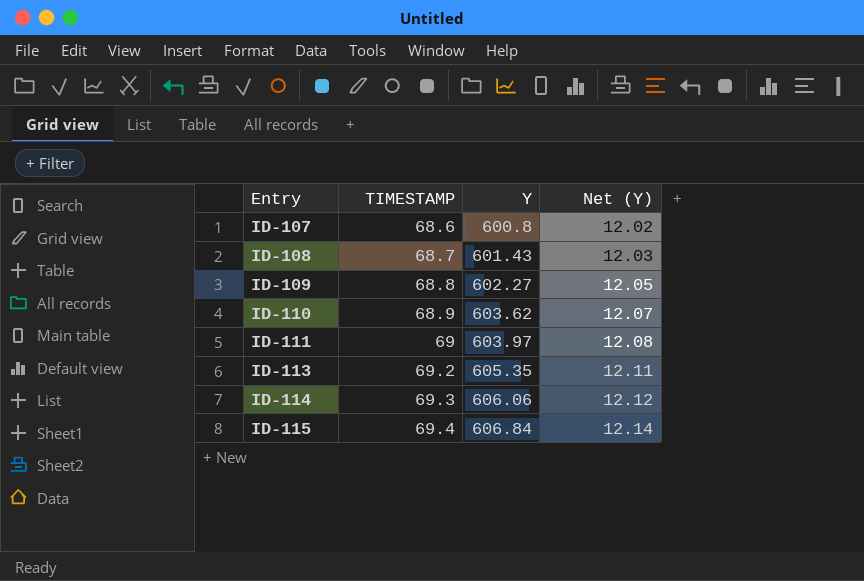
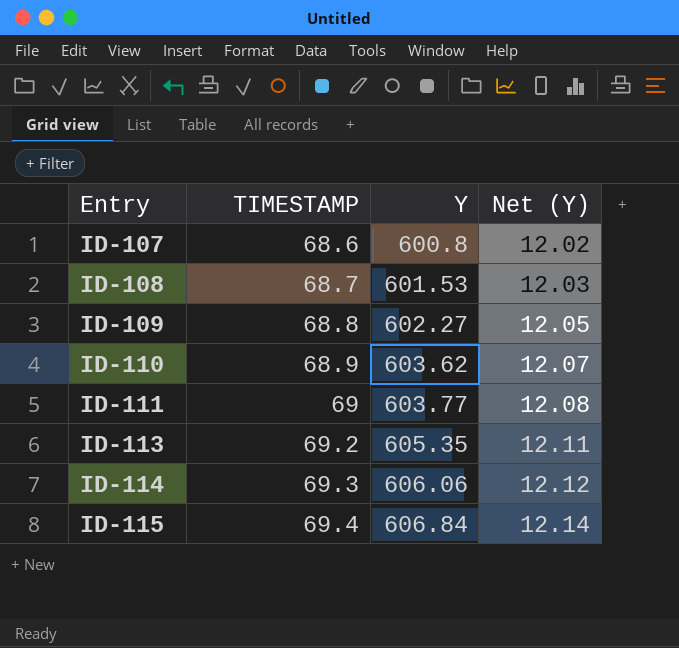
ID-108 | Y: 601.43 -> 601.53
ID-111 | Y: 603.97 -> 603.77

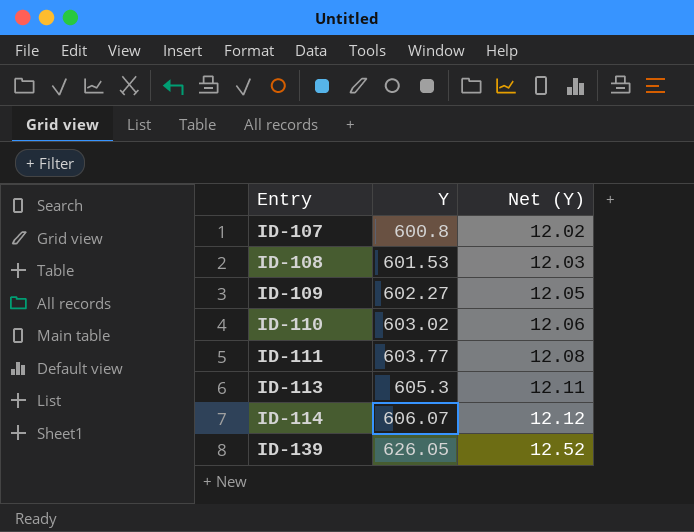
column TIMESTAMP | position: 2 -> none
row ID-115: 69.4 | 606.84 | 12.14 -> none
ID-110 | Y: 603.62 -> 603.02
ID-110 | Net (Y): 12.07 -> 12.06
ID-113 | Y: 605.35 -> 605.3
ID-114 | Y: 606.06 -> 606.07
row ID-139: none -> 626.05 | 12.52

